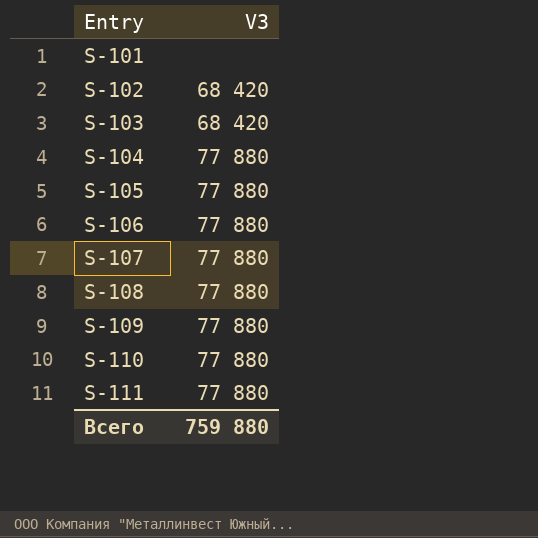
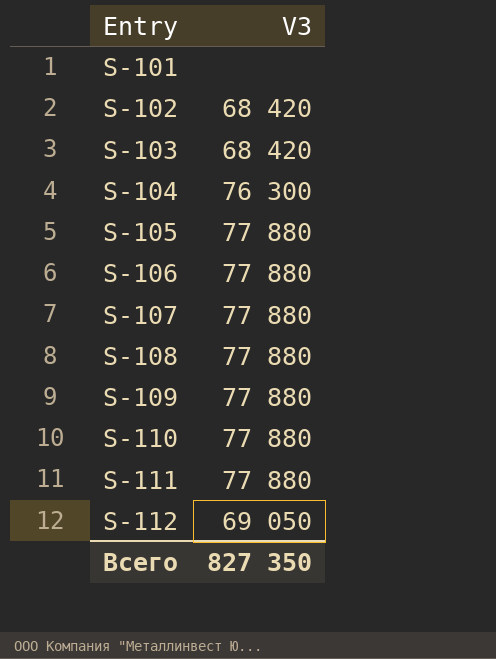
S-104 | V3: 77 880 -> 76 300
row S-112: none -> 69 050
Всего | V3: 759 880 -> 827 350

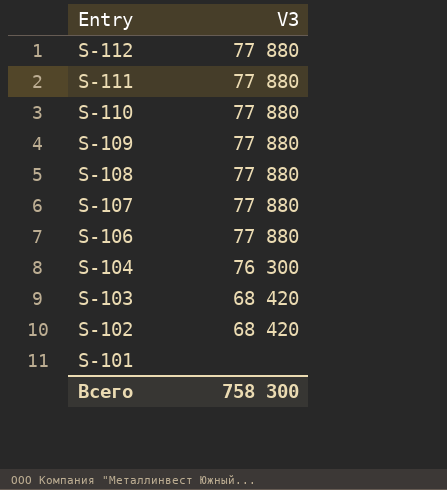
row order: Entry ascending -> Entry descending
row S-105: 77 880 -> none
S-112 | V3: 69 050 -> 77 880
Всего | V3: 827 350 -> 758 300

